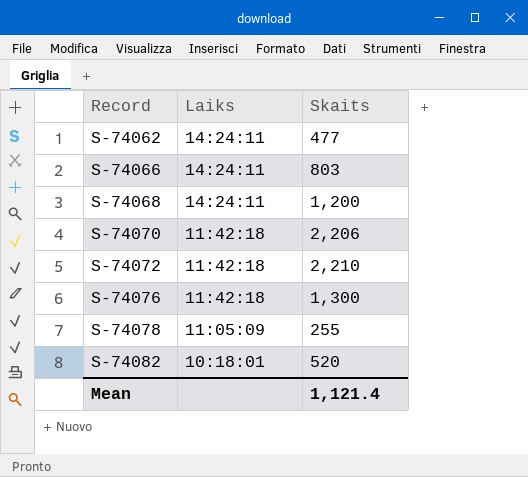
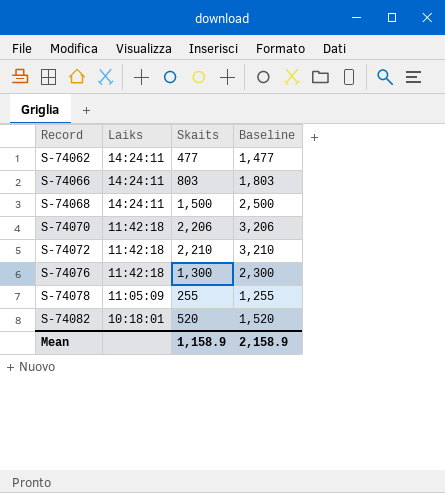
column Baseline | formula: none -> [Skaits] + 1000
S-74068 | Skaits: 1,200 -> 1,500
Mean | Skaits: 1,121.4 -> 1,158.9

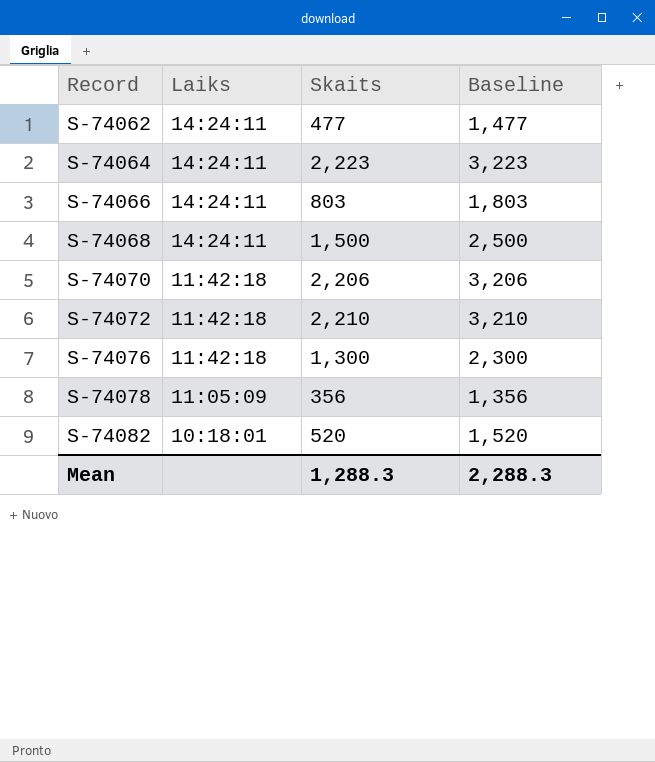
row S-74064: none -> 14:24:11 | 2,223 | 3,223
S-74078 | Skaits: 255 -> 356
S-74078 | Baseline: 1,255 -> 1,356
Mean | Skaits: 1,158.9 -> 1,288.3
Mean | Baseline: 2,158.9 -> 2,288.3

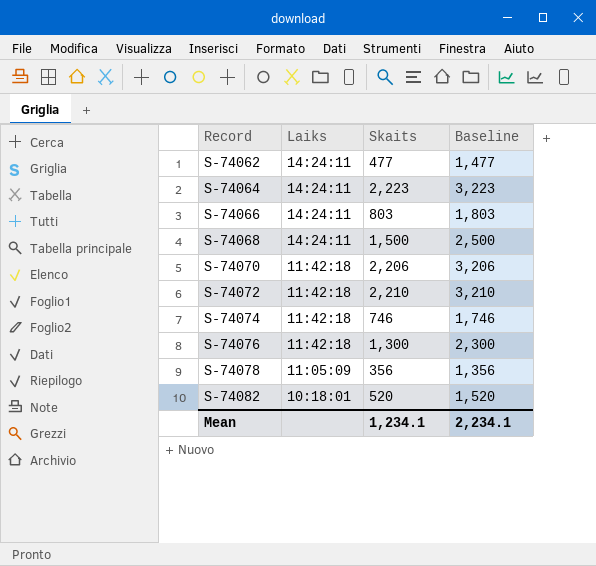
row S-74074: none -> 11:42:18 | 746 | 1,746
Mean | Skaits: 1,288.3 -> 1,234.1
Mean | Baseline: 2,288.3 -> 2,234.1

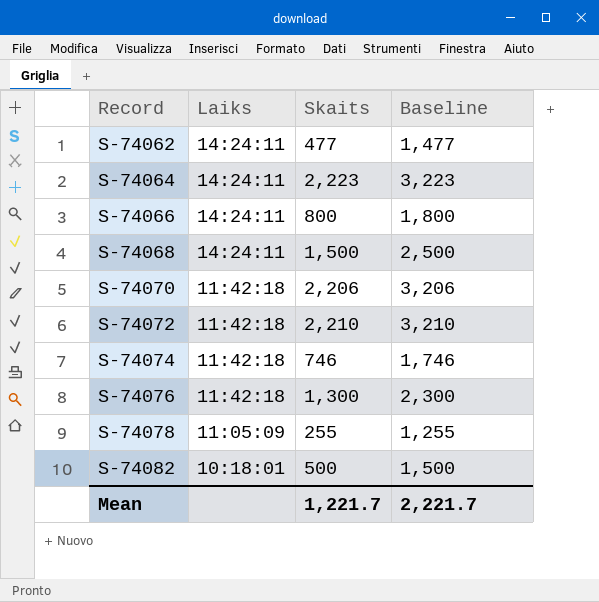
S-74066 | Skaits: 803 -> 800
S-74066 | Baseline: 1,803 -> 1,800
S-74078 | Skaits: 356 -> 255
S-74078 | Baseline: 1,356 -> 1,255
S-74082 | Skaits: 520 -> 500
S-74082 | Baseline: 1,520 -> 1,500
Mean | Skaits: 1,234.1 -> 1,221.7
Mean | Baseline: 2,234.1 -> 2,221.7

